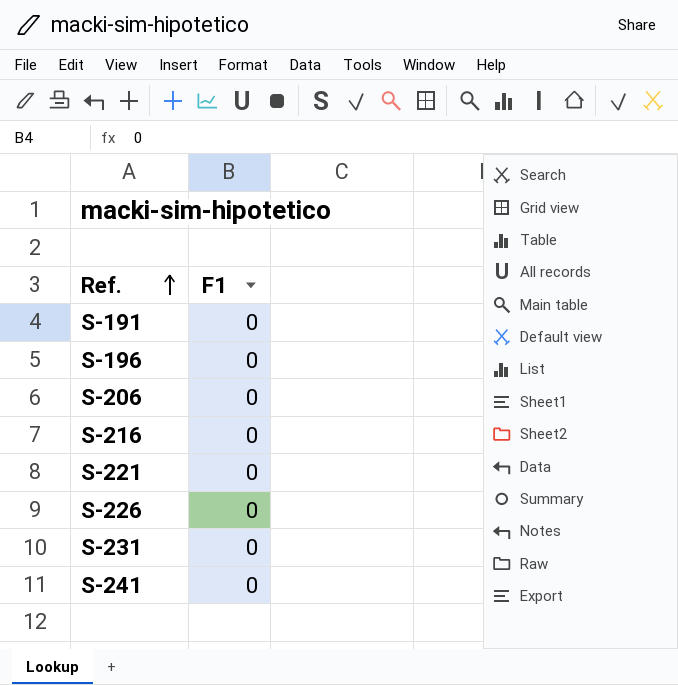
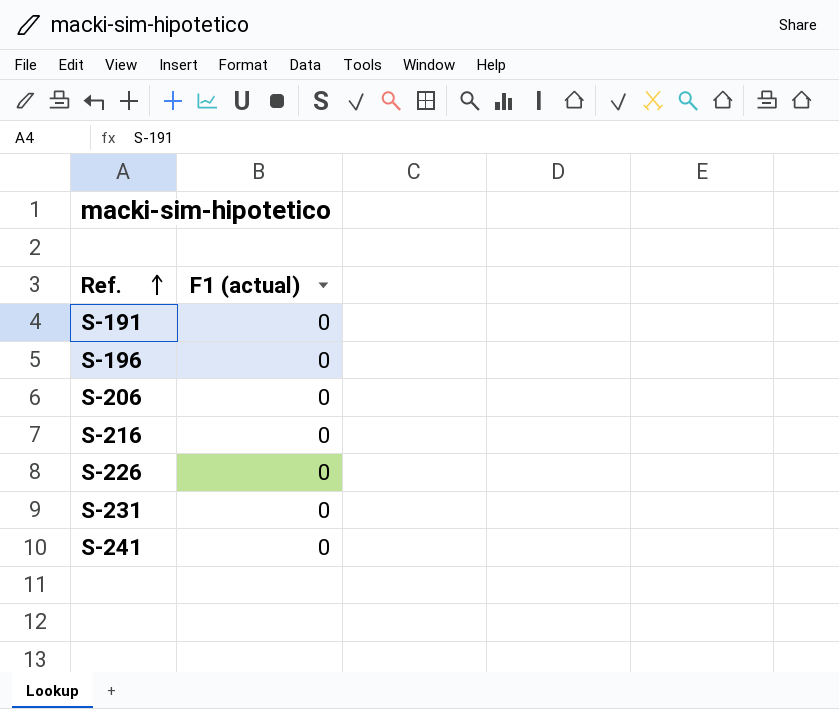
column name: F1 -> F1 (actual)
row S-221: 0 -> none

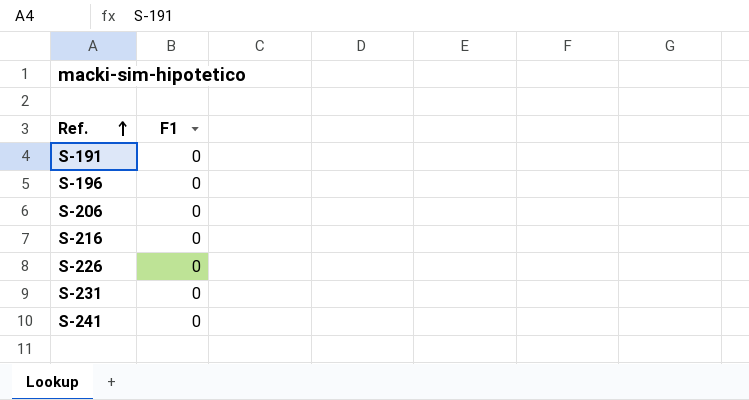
column name: F1 (actual) -> F1

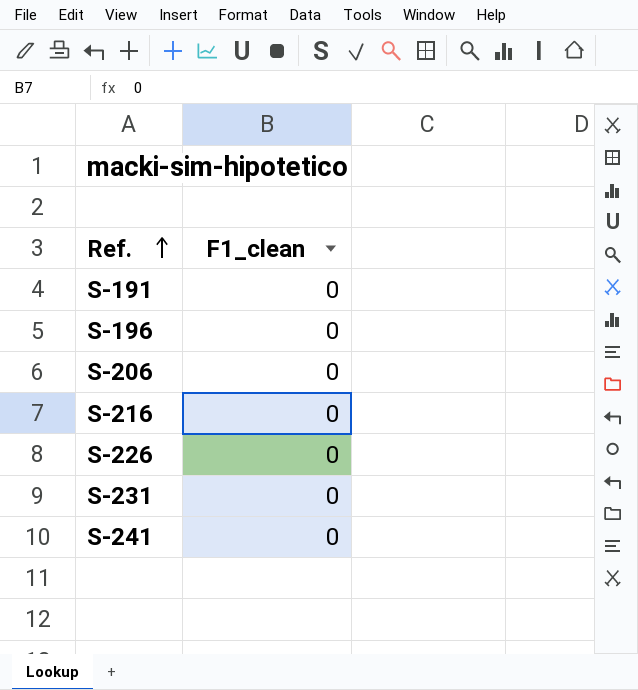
column name: F1 -> F1_clean

